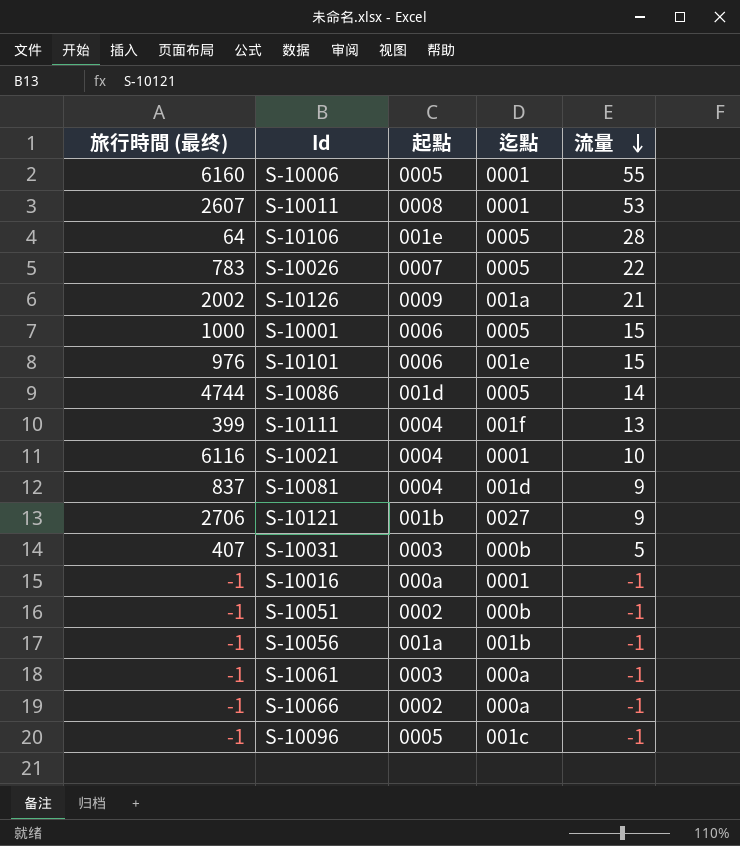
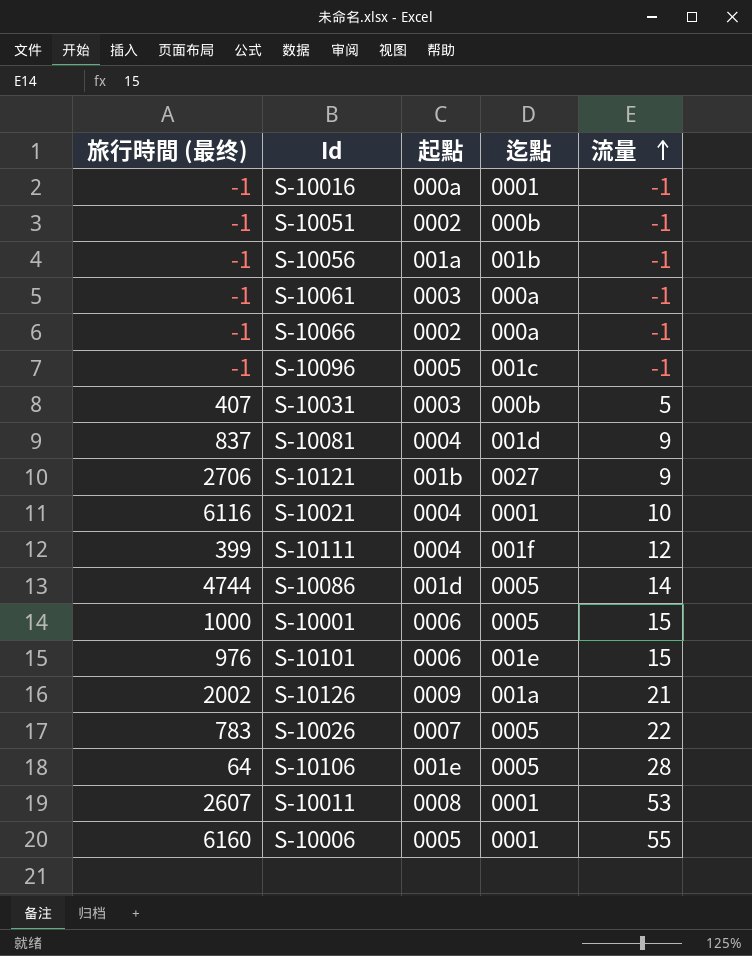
row order: 流量 descending -> 流量 ascending
S-10111 | 流量: 13 -> 12

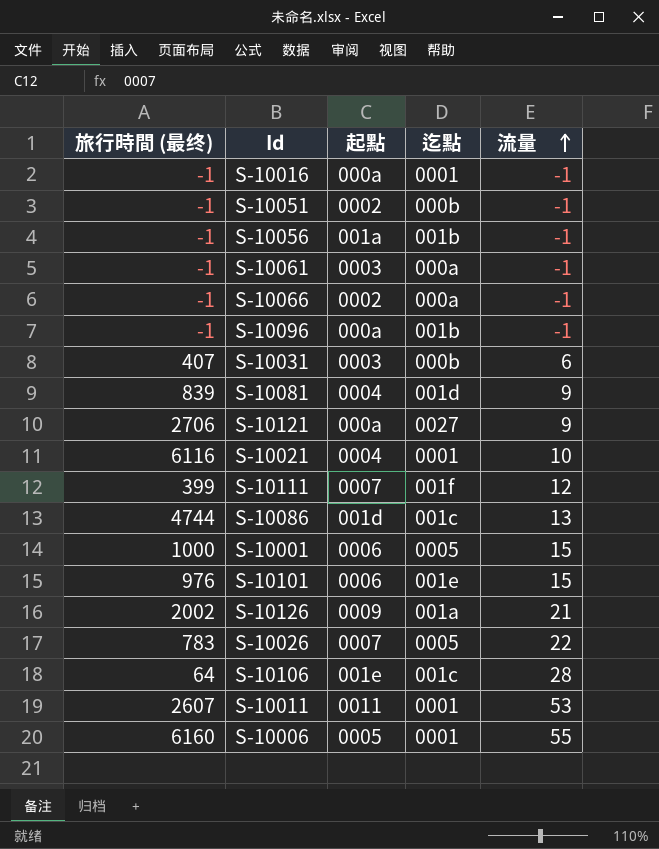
S-10096 | 起點: 0005 -> 000a
S-10096 | 迄點: 001c -> 001b
S-10031 | 流量: 5 -> 6
S-10081 | 旅行時間 (最终): 837 -> 839
S-10121 | 起點: 001b -> 000a
S-10111 | 起點: 0004 -> 0007
S-10086 | 迄點: 0005 -> 001c
S-10086 | 流量: 14 -> 13
S-10106 | 迄點: 0005 -> 001c
S-10011 | 起點: 0008 -> 0011

